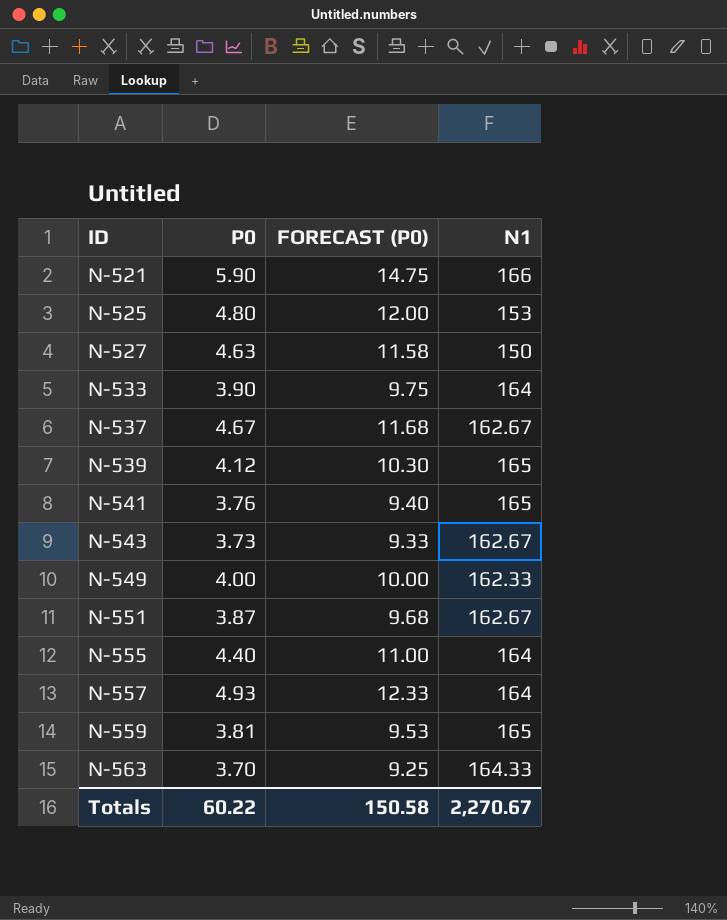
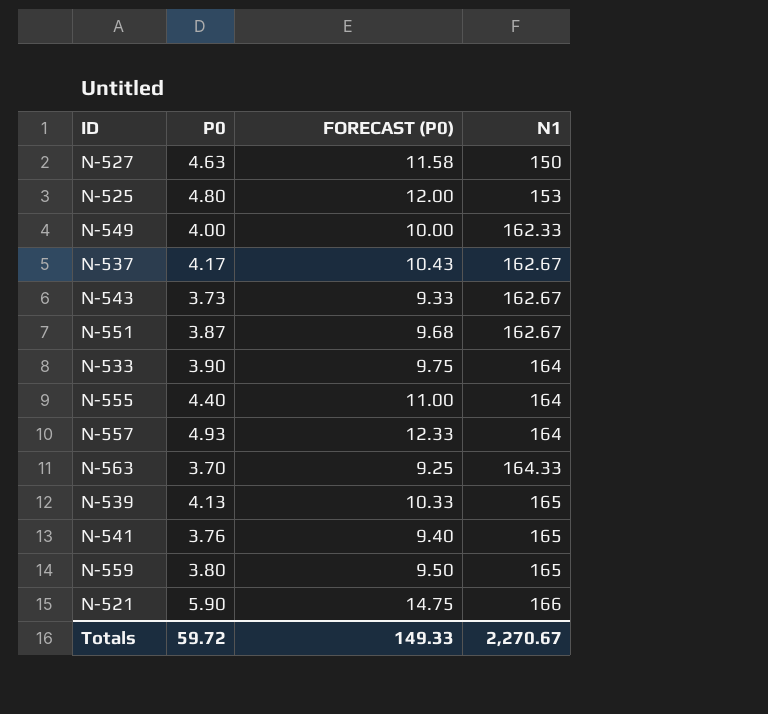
row order: ID ascending -> N1 ascending
N-537 | P0: 4.67 -> 4.17
N-537 | FORECAST (P0): 11.68 -> 10.43
N-539 | P0: 4.12 -> 4.13
N-539 | FORECAST (P0): 10.30 -> 10.33
N-559 | P0: 3.81 -> 3.80
N-559 | FORECAST (P0): 9.53 -> 9.50
Totals | P0: 60.22 -> 59.72
Totals | FORECAST (P0): 150.58 -> 149.33

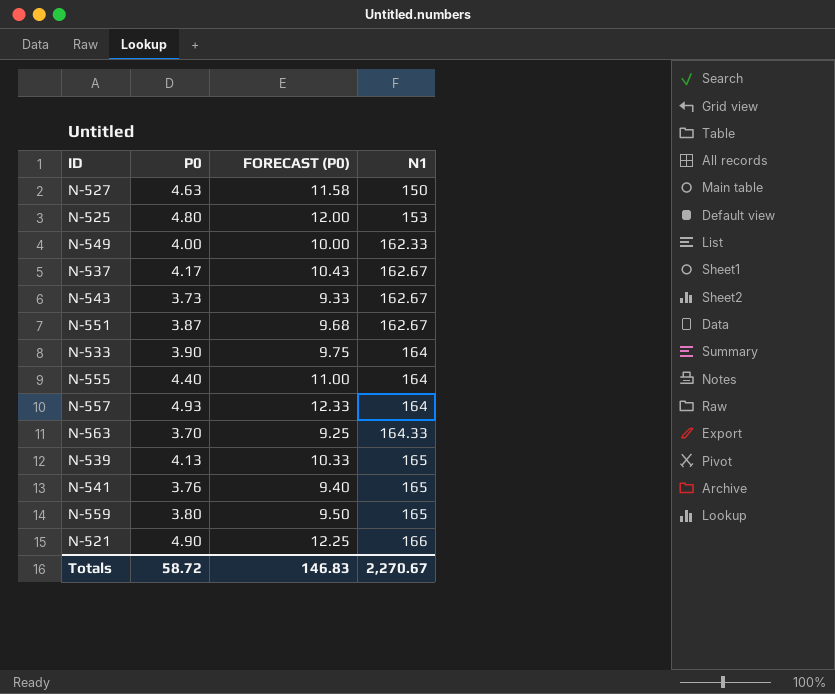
N-521 | P0: 5.90 -> 4.90
N-521 | FORECAST (P0): 14.75 -> 12.25
Totals | P0: 59.72 -> 58.72
Totals | FORECAST (P0): 149.33 -> 146.83

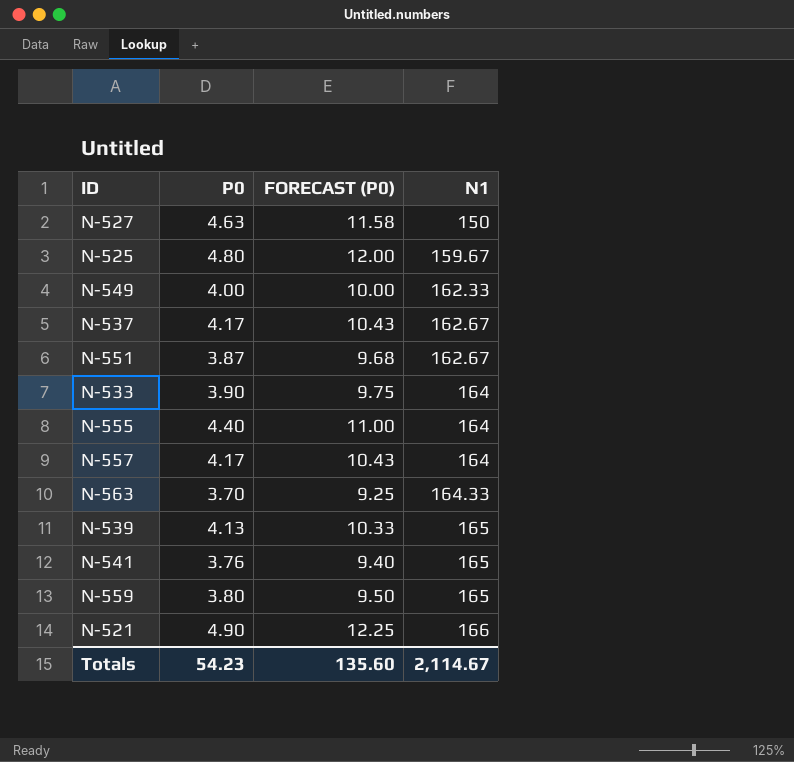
row N-543: 3.73 | 9.33 | 162.67 -> none
N-525 | N1: 153 -> 159.67
N-557 | P0: 4.93 -> 4.17
N-557 | FORECAST (P0): 12.33 -> 10.43
Totals | P0: 58.72 -> 54.23
Totals | FORECAST (P0): 146.83 -> 135.60
Totals | N1: 2,270.67 -> 2,114.67

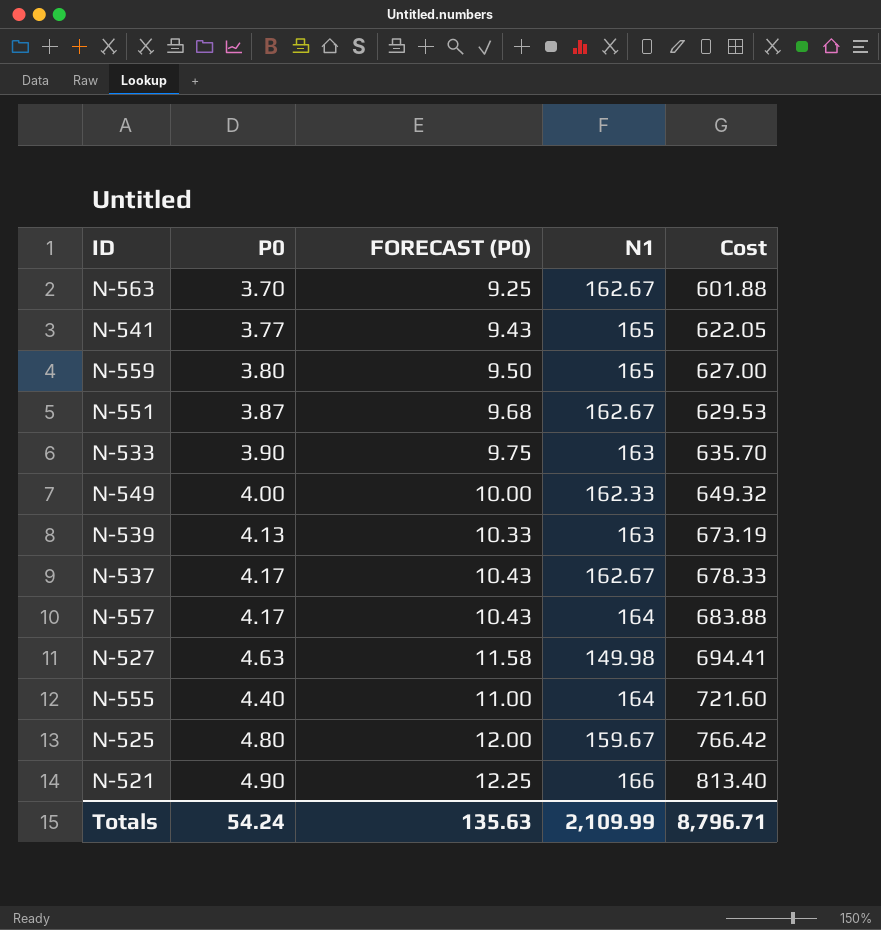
row order: N1 ascending -> Cost ascending
column Cost | formula: none -> [P0] * [N1]
N-563 | N1: 164.33 -> 162.67
N-541 | P0: 3.76 -> 3.77
N-541 | FORECAST (P0): 9.40 -> 9.43
N-533 | N1: 164 -> 163
N-539 | N1: 165 -> 163
N-527 | N1: 150 -> 149.98
Totals | P0: 54.23 -> 54.24
Totals | FORECAST (P0): 135.60 -> 135.63
Totals | N1: 2,114.67 -> 2,109.99

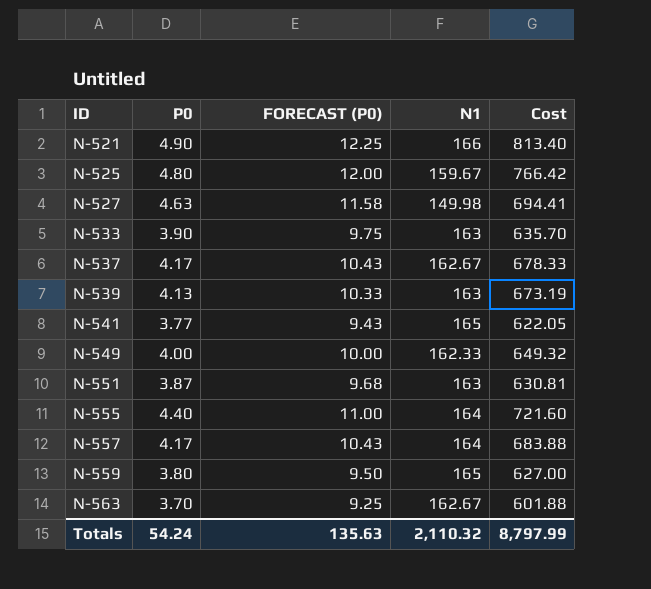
row order: Cost ascending -> ID ascending
N-551 | N1: 162.67 -> 163
N-551 | Cost: 629.53 -> 630.81
Totals | N1: 2,109.99 -> 2,110.32
Totals | Cost: 8,796.71 -> 8,797.99

